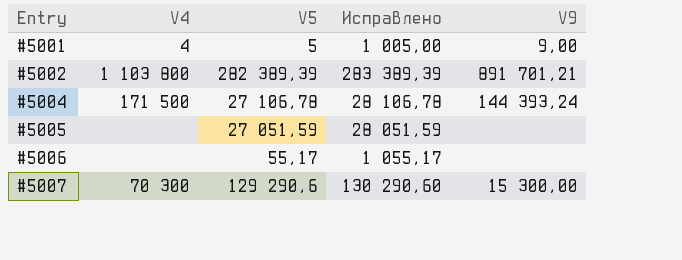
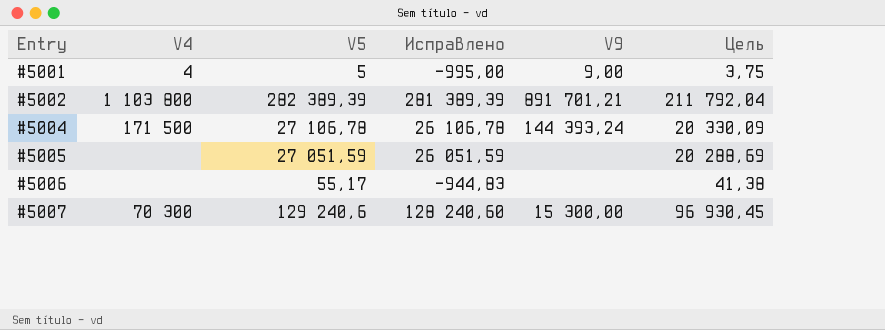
column Исправлено | formula: [V5] + 1000 -> [V5] - 1000
column Цель | formula: none -> [V5] * 0,75
#5007 | V5: 129 290,6 -> 129 240,6

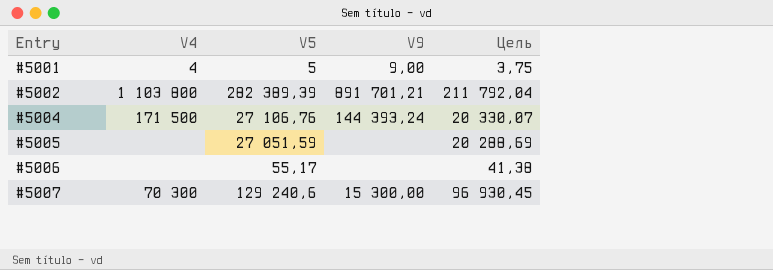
column Исправлено | formula: [V5] - 1000 -> none
#5004 | V5: 27 106,78 -> 27 106,76
#5004 | Цель: 20 330,09 -> 20 330,07

